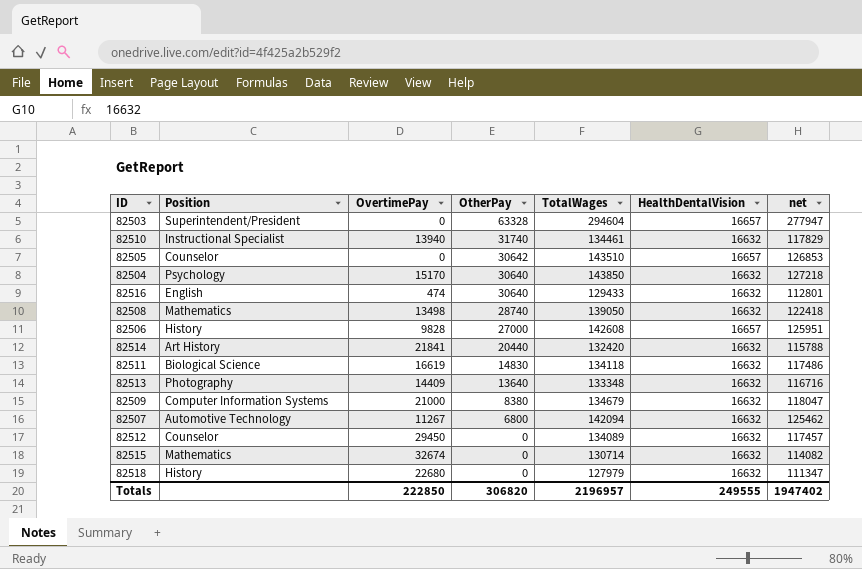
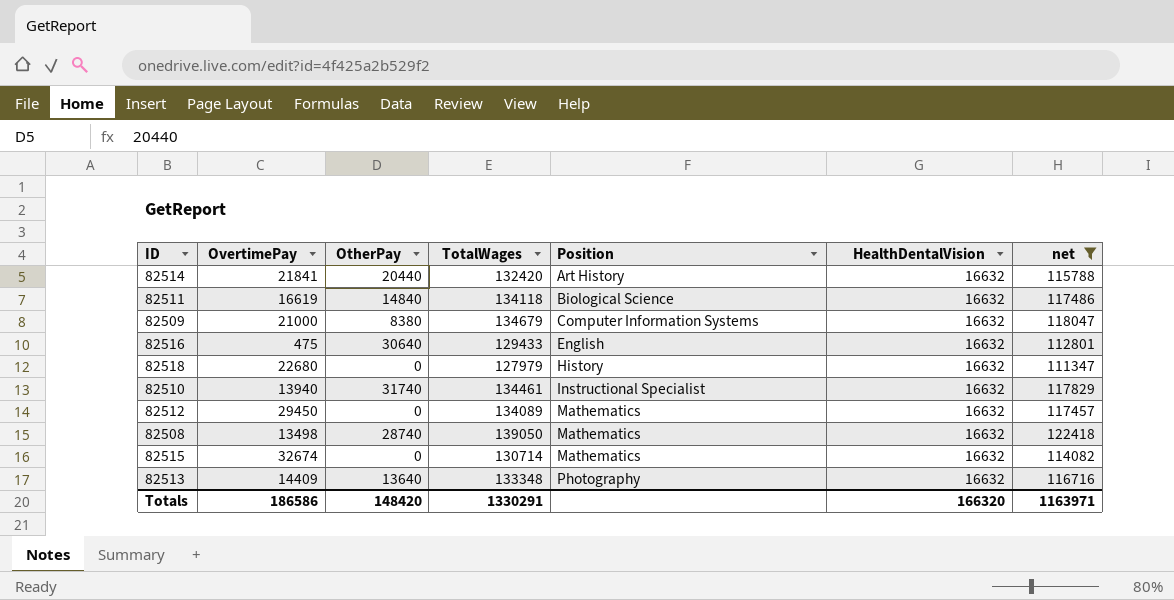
filter: none -> net <= 122418
row order: OtherPay descending -> Position ascending
column Position | position: 2 -> 5
82511 | OtherPay: 14830 -> 14840
82516 | OvertimePay: 474 -> 475
82512 | Position: Counselor -> Mathematics
Totals | OvertimePay: 222850 -> 186586
Totals | OtherPay: 306820 -> 148420
Totals | TotalWages: 2196957 -> 1330291
Totals | HealthDentalVision: 249555 -> 166320
Totals | net: 1947402 -> 1163971

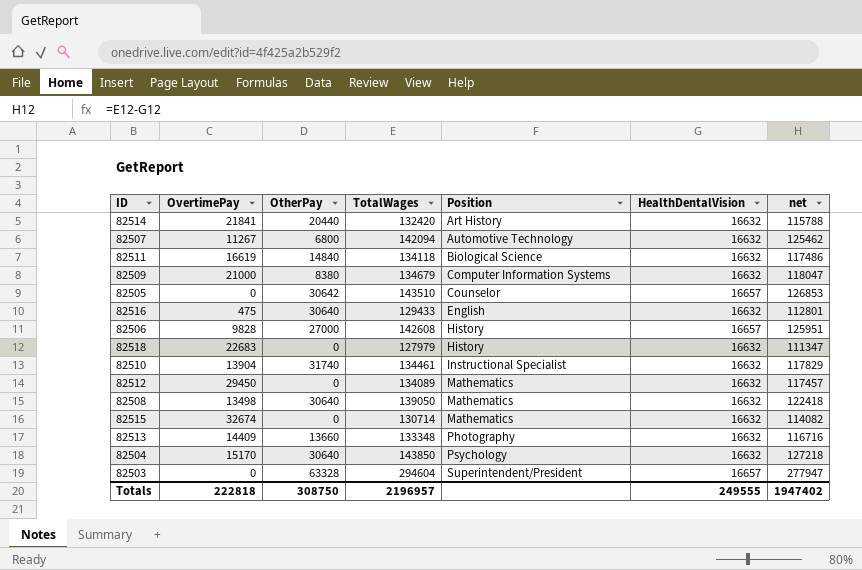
filter: net <= 122418 -> none
82518 | OvertimePay: 22680 -> 22683
82510 | OvertimePay: 13940 -> 13904
82508 | OtherPay: 28740 -> 30640
82513 | OtherPay: 13640 -> 13660
Totals | OvertimePay: 186586 -> 222818
Totals | OtherPay: 148420 -> 308750
Totals | TotalWages: 1330291 -> 2196957
Totals | HealthDentalVision: 166320 -> 249555
Totals | net: 1163971 -> 1947402

